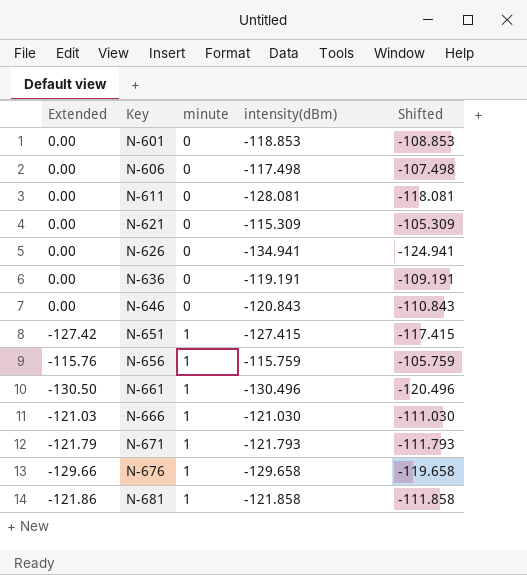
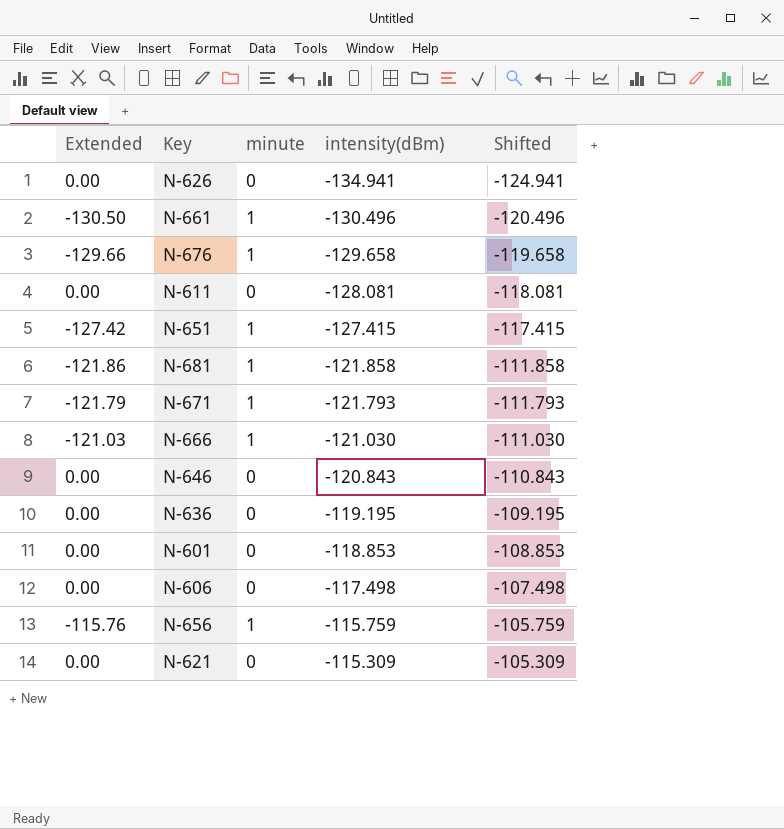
row order: Key ascending -> intensity(dBm) ascending
N-636 | intensity(dBm): -119.191 -> -119.195
N-636 | Shifted: -109.191 -> -109.195

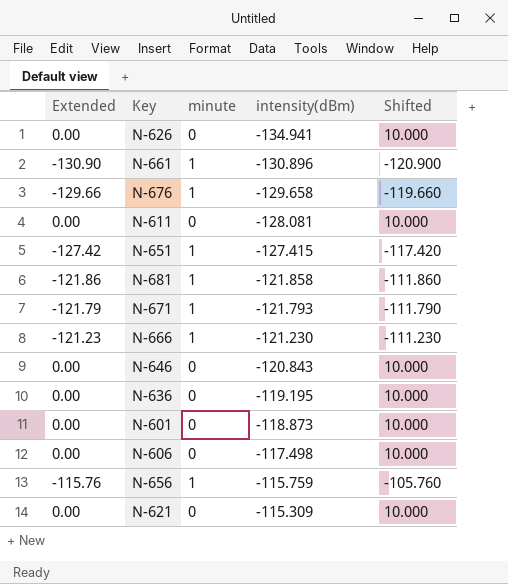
column Shifted | formula: [intensity(dBm)] + 10 -> [Extended] + 10
N-661 | Extended: -130.50 -> -130.90
N-661 | intensity(dBm): -130.496 -> -130.896
N-666 | Extended: -121.03 -> -121.23
N-666 | intensity(dBm): -121.030 -> -121.230
N-601 | intensity(dBm): -118.853 -> -118.873

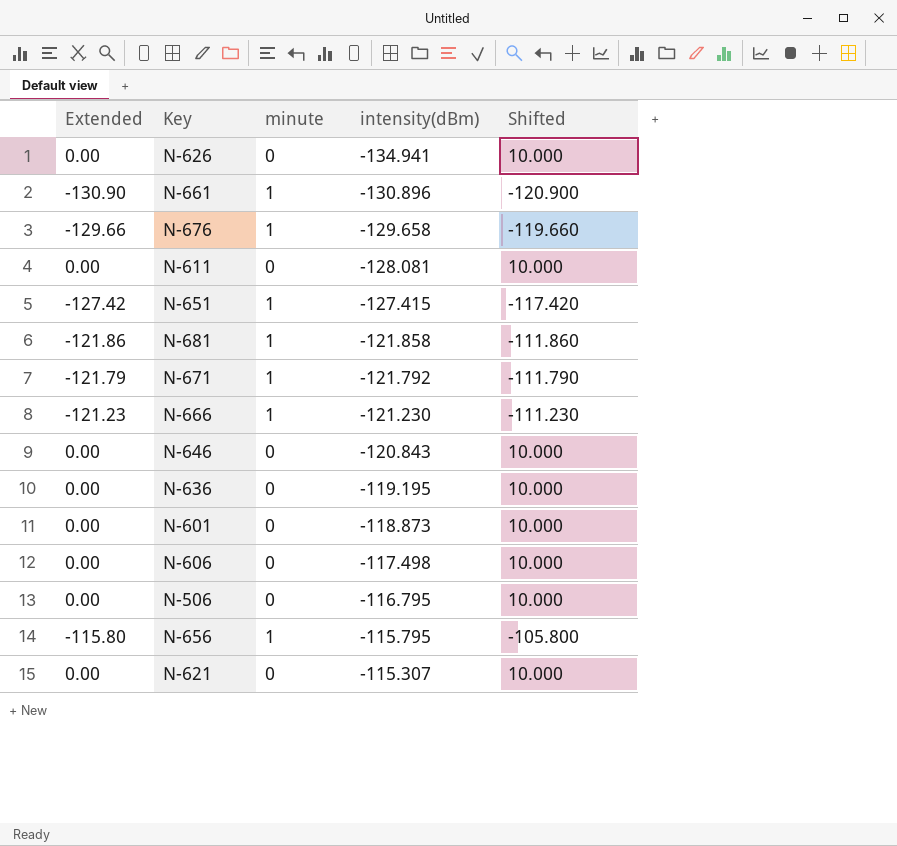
N-671 | intensity(dBm): -121.793 -> -121.792
row N-506: none -> 0.00 | 0 | -116.795 | 10.000
N-656 | Extended: -115.76 -> -115.80
N-656 | intensity(dBm): -115.759 -> -115.795
N-656 | Shifted: -105.760 -> -105.800
N-621 | intensity(dBm): -115.309 -> -115.307

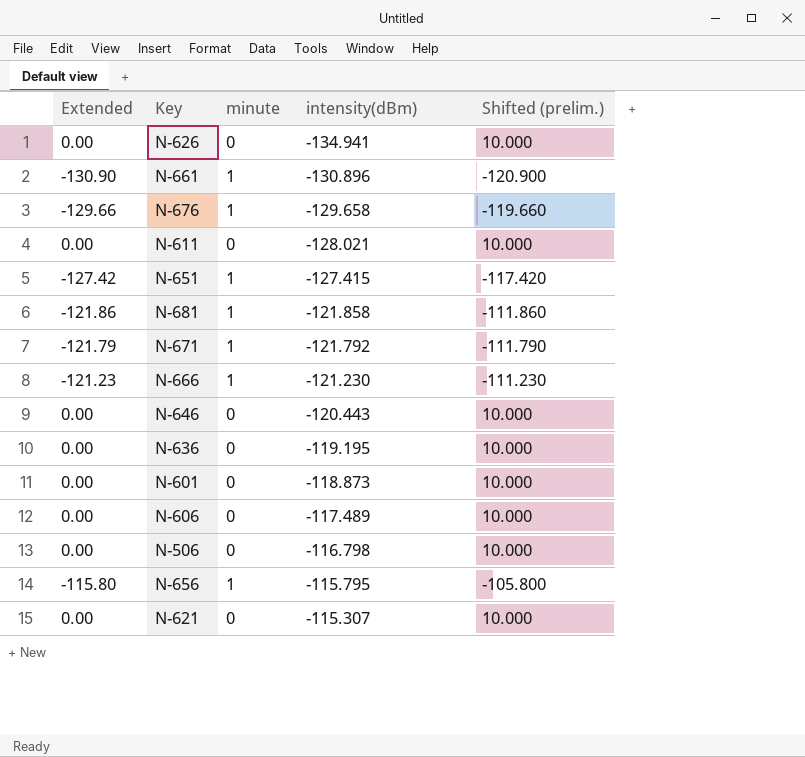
column name: Shifted -> Shifted (prelim.)
N-611 | intensity(dBm): -128.081 -> -128.021
N-646 | intensity(dBm): -120.843 -> -120.443
N-606 | intensity(dBm): -117.498 -> -117.489
N-506 | intensity(dBm): -116.795 -> -116.798

